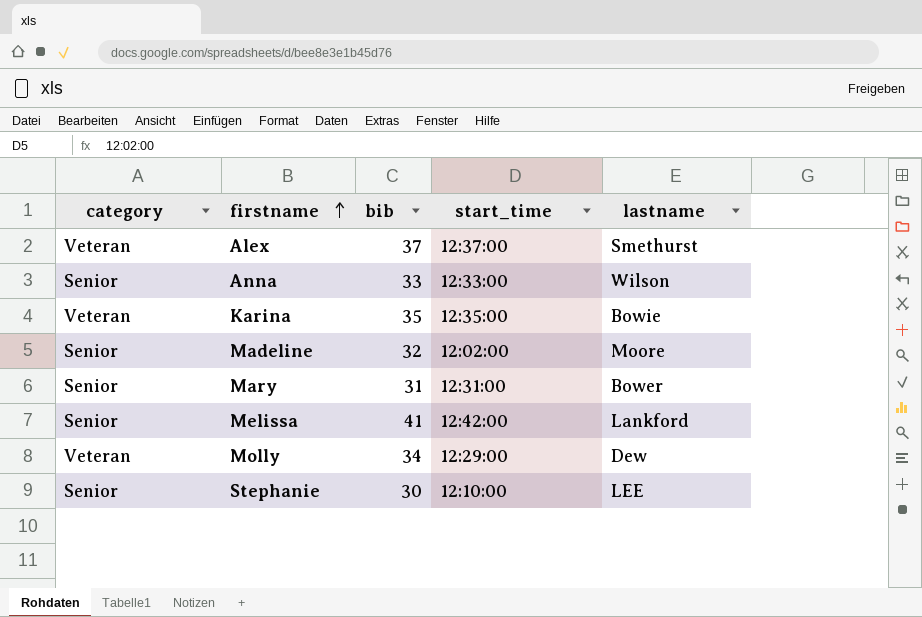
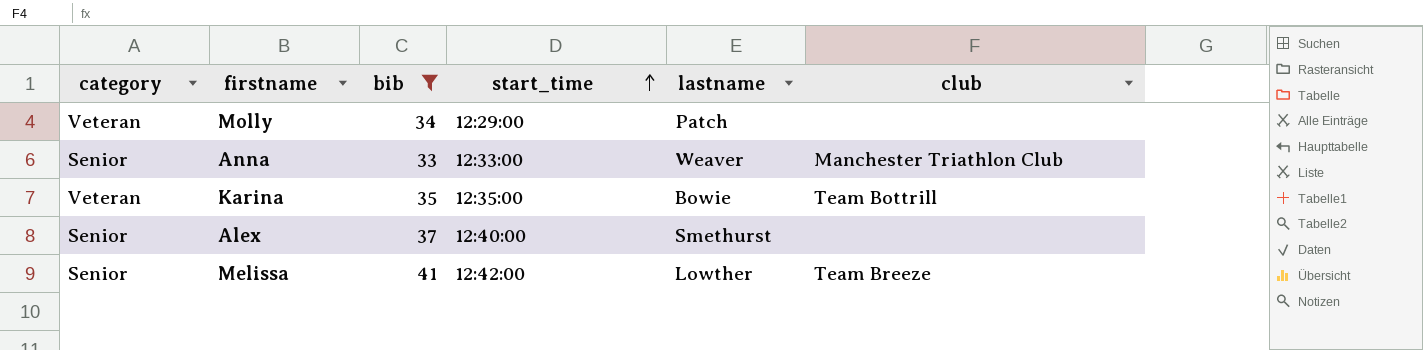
filter: none -> bib >= 33
row order: firstname ascending -> start_time ascending
column club | position: none -> 6
Molly | lastname: Dew -> Patch
Anna | lastname: Wilson -> Weaver
Alex | category: Veteran -> Senior
Alex | start_time: 12:37:00 -> 12:40:00
Melissa | lastname: Lankford -> Lowther

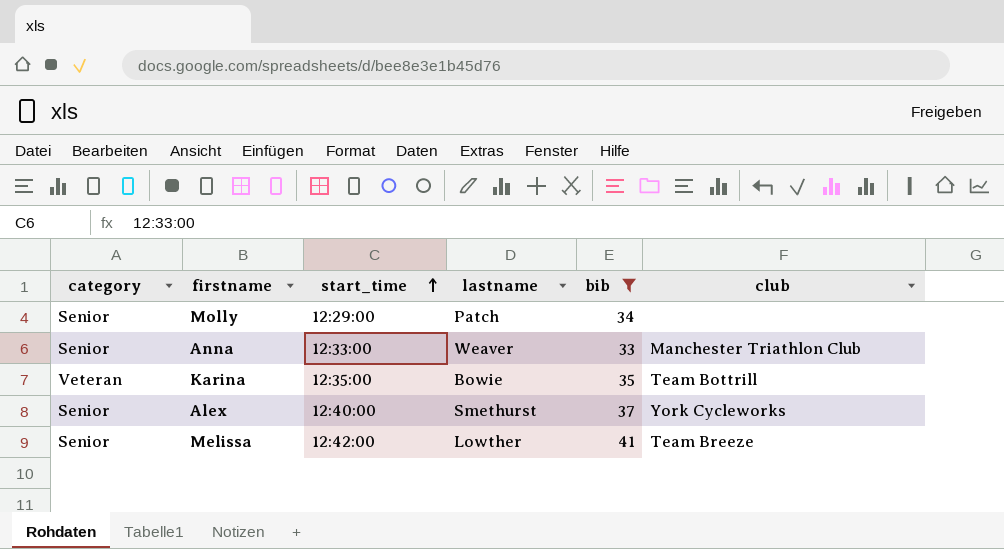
column bib | position: 3 -> 5
Molly | category: Veteran -> Senior
Alex | club: none -> York Cycleworks

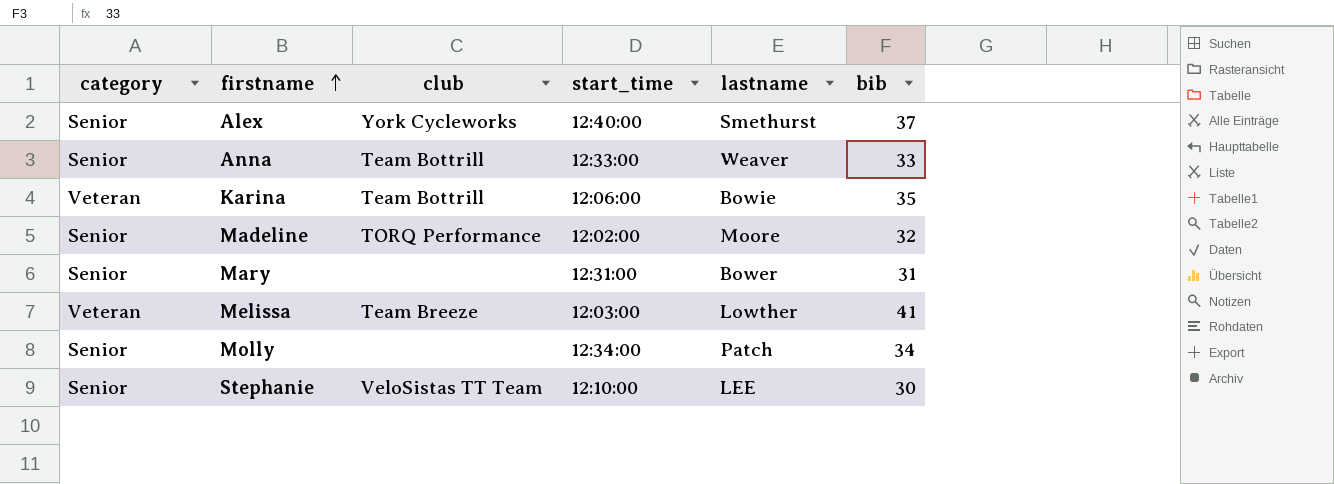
filter: bib >= 33 -> none
row order: start_time ascending -> firstname ascending
column club | position: 6 -> 3
Anna | club: Manchester Triathlon Club -> Team Bottrill
Karina | start_time: 12:35:00 -> 12:06:00
Melissa | category: Senior -> Veteran
Melissa | start_time: 12:42:00 -> 12:03:00
Molly | start_time: 12:29:00 -> 12:34:00

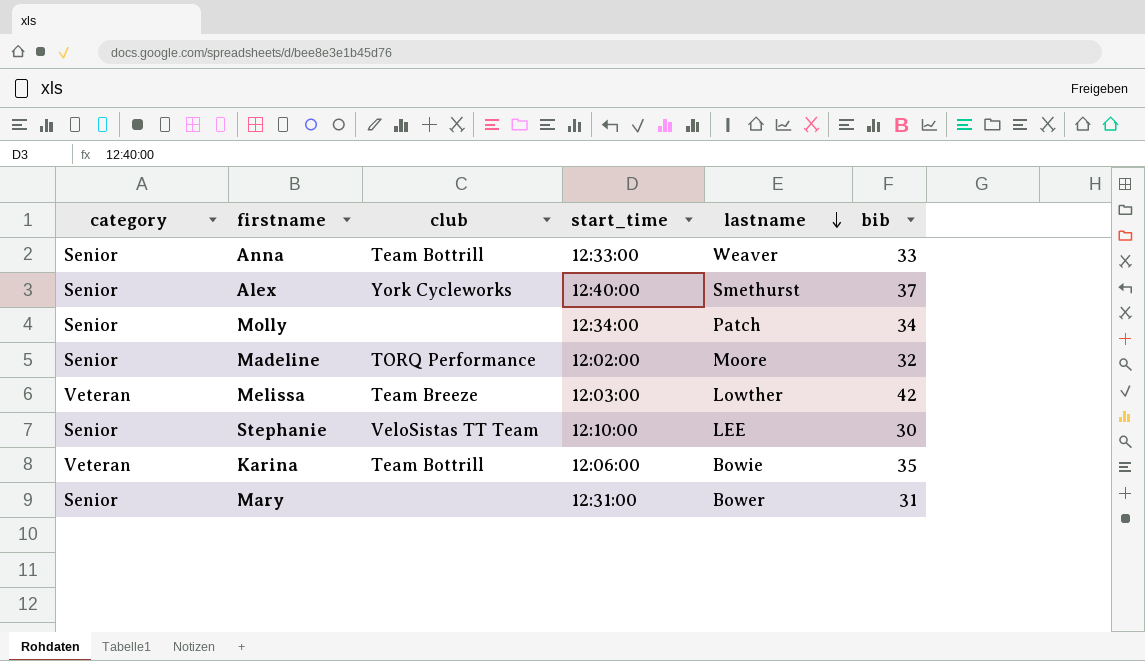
row order: firstname ascending -> lastname descending
Melissa | bib: 41 -> 42

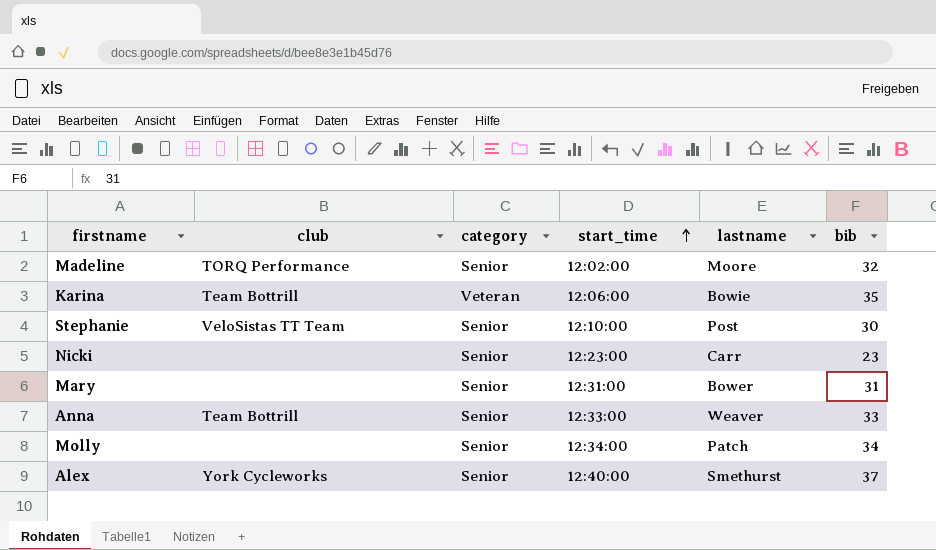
row order: lastname descending -> start_time ascending
column category | position: 1 -> 3
row Melissa: Veteran | Team Breeze | 12:03:00 | Lowther | 42 -> none
Stephanie | lastname: LEE -> Post
row Nicki: none -> none | Senior | 12:23:00 | Carr | 23

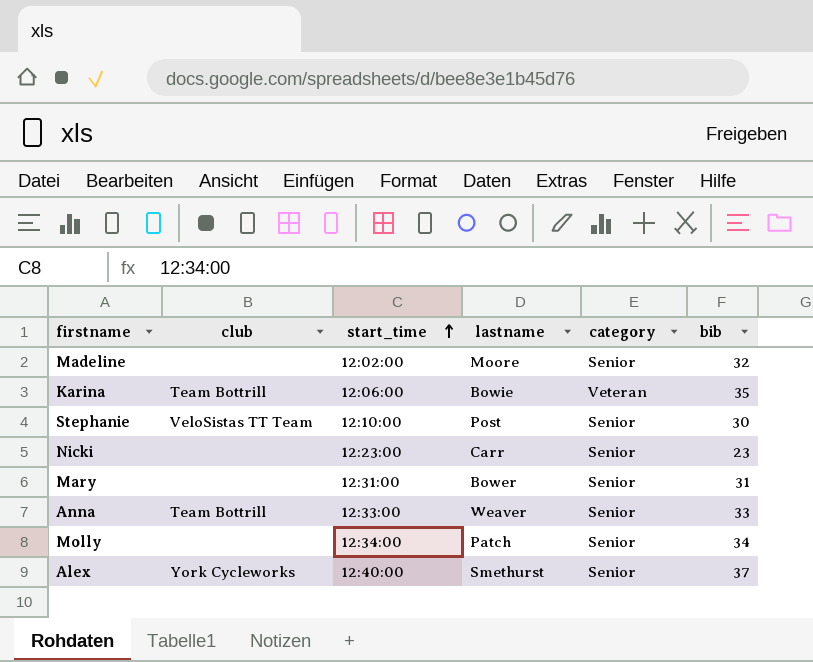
column category | position: 3 -> 5
Madeline | club: TORQ Performance -> none

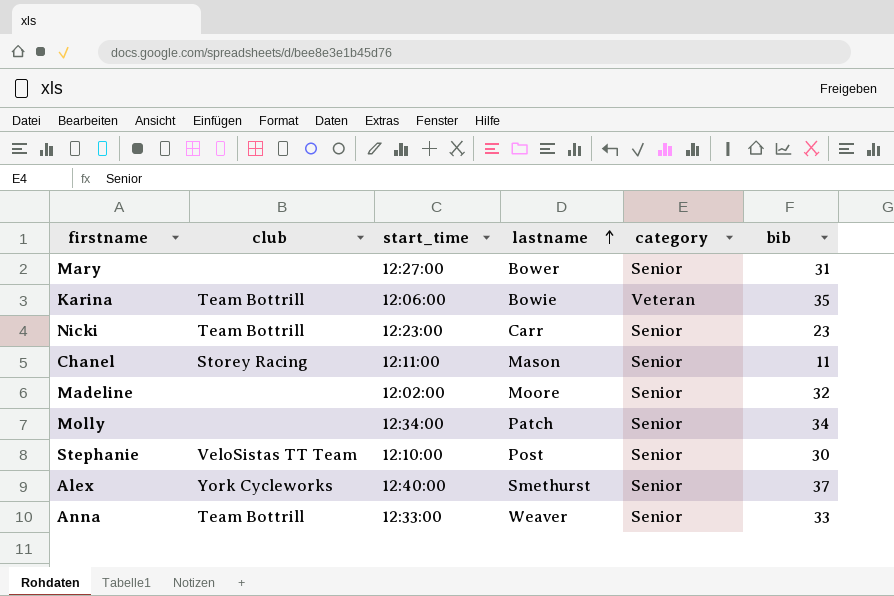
row order: start_time ascending -> lastname ascending
Mary | start_time: 12:31:00 -> 12:27:00
Nicki | club: none -> Team Bottrill
row Chanel: none -> Storey Racing | 12:11:00 | Mason | Senior | 11

